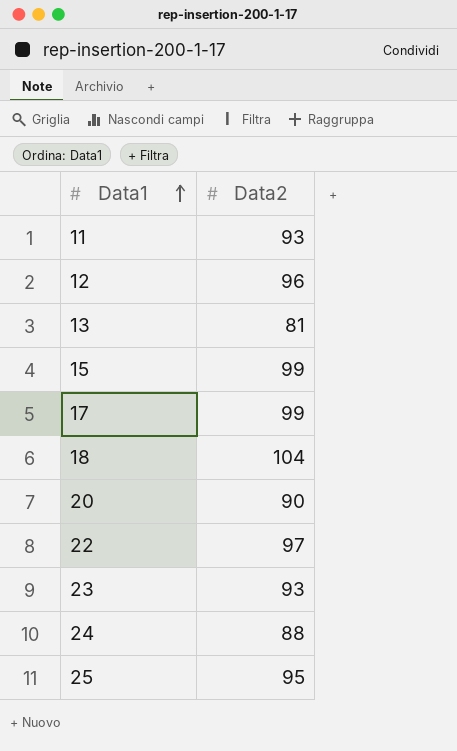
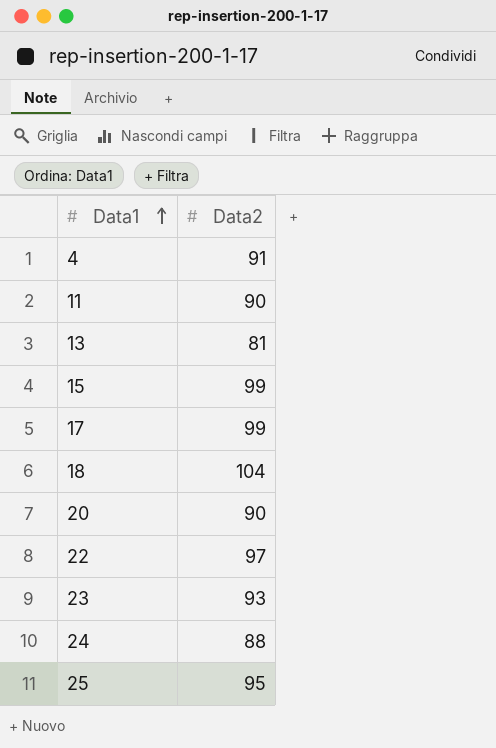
row 12: 96 -> none
row 4: none -> 91
11 | Data2: 93 -> 90

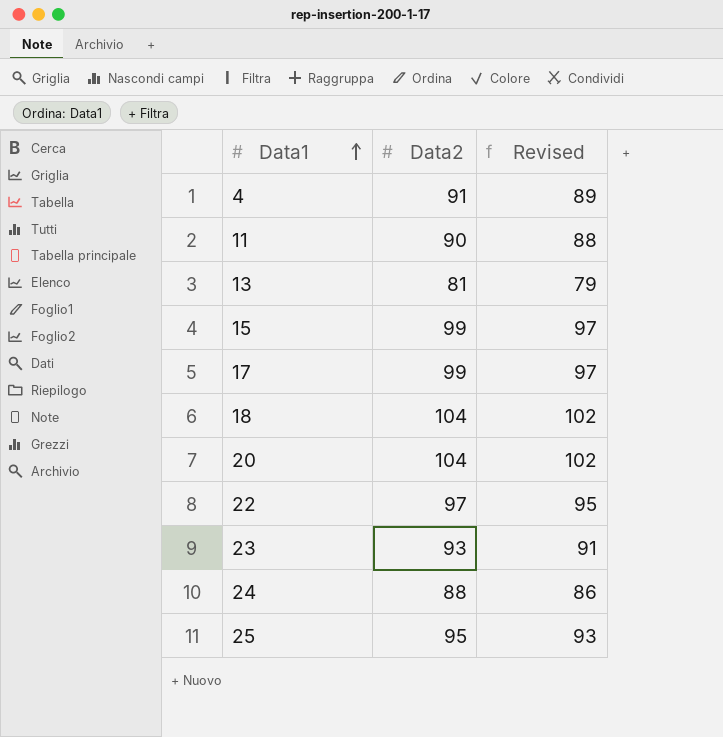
column Revised | formula: none -> [Data2] - 2
20 | Data2: 90 -> 104

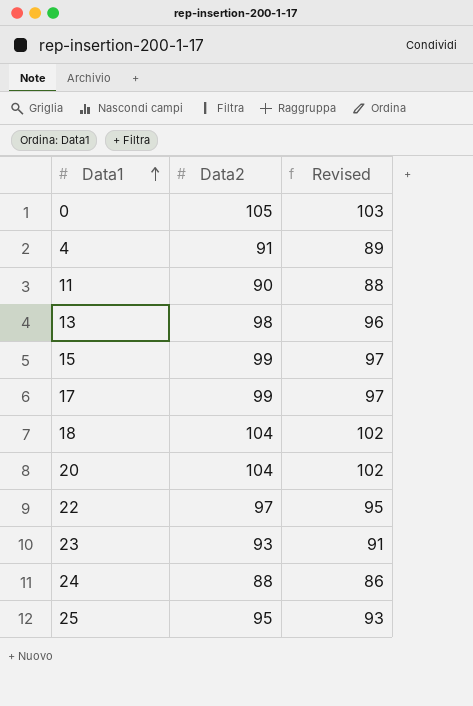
row 0: none -> 105 | 103
13 | Data2: 81 -> 98
13 | Revised: 79 -> 96

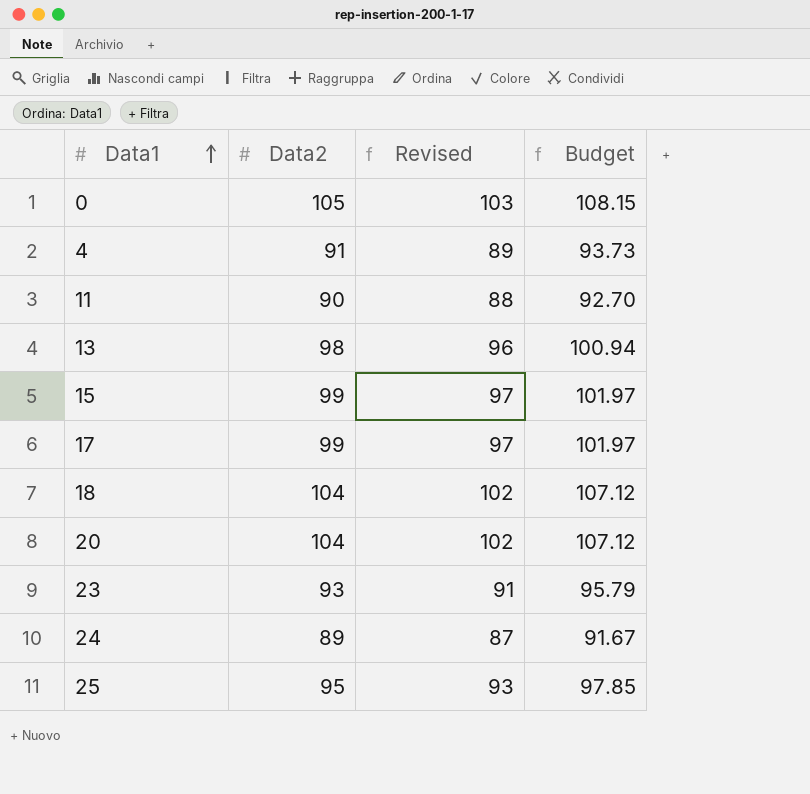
column Budget | formula: none -> [Data2] * 1.03
row 22: 97 | 95 -> none
24 | Data2: 88 -> 89
24 | Revised: 86 -> 87

